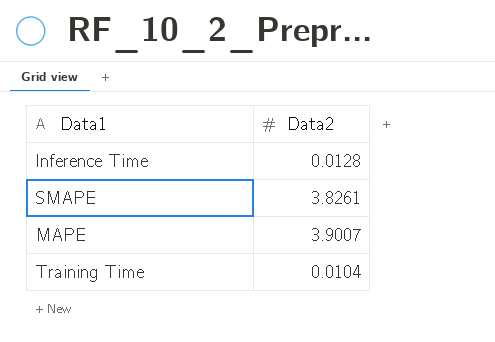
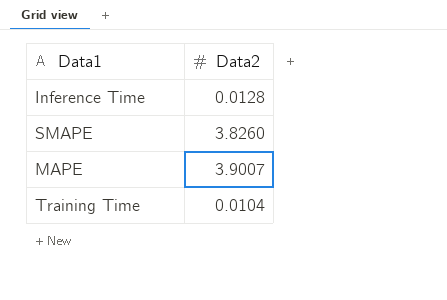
SMAPE | Data2: 3.8261 -> 3.8260

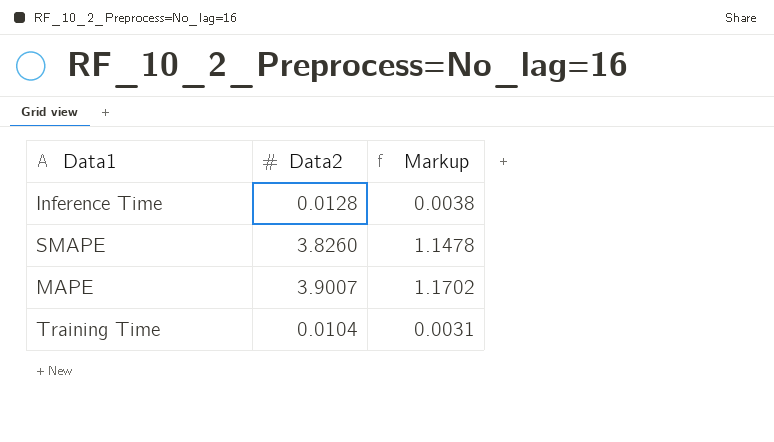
column Markup | formula: none -> [Data2] * 0.3

